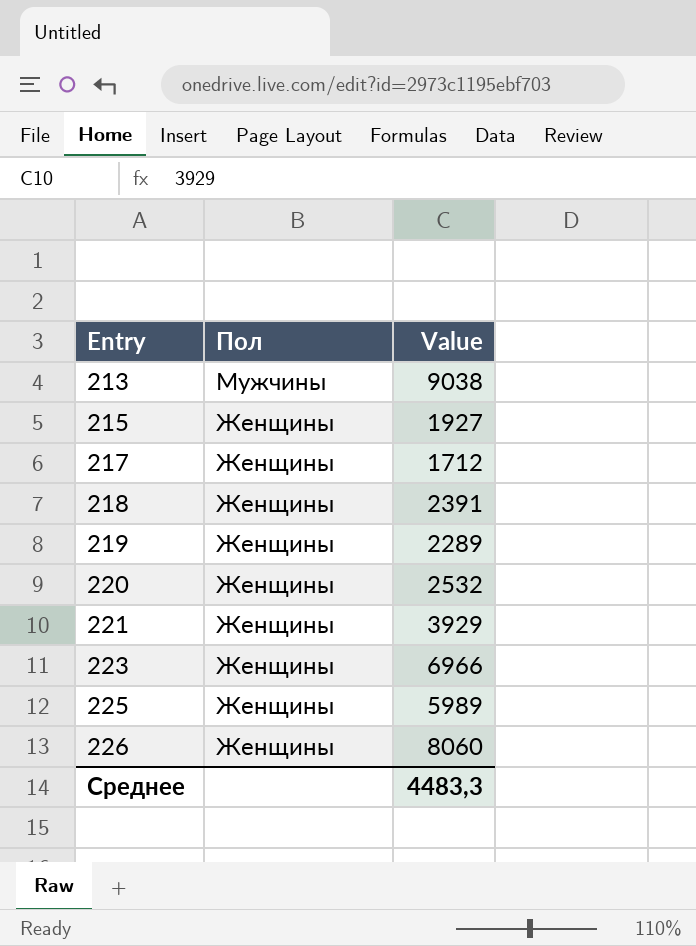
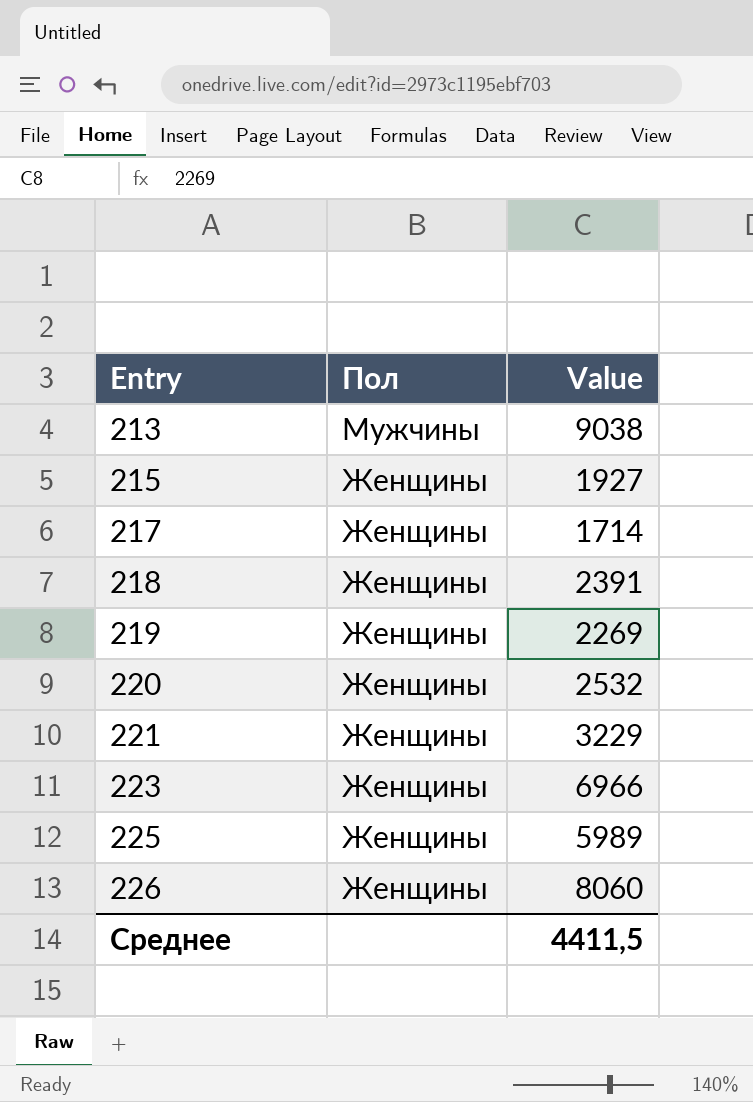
217 | Value: 1712 -> 1714
219 | Value: 2289 -> 2269
221 | Value: 3929 -> 3229
Среднее | Value: 4483,3 -> 4411,5

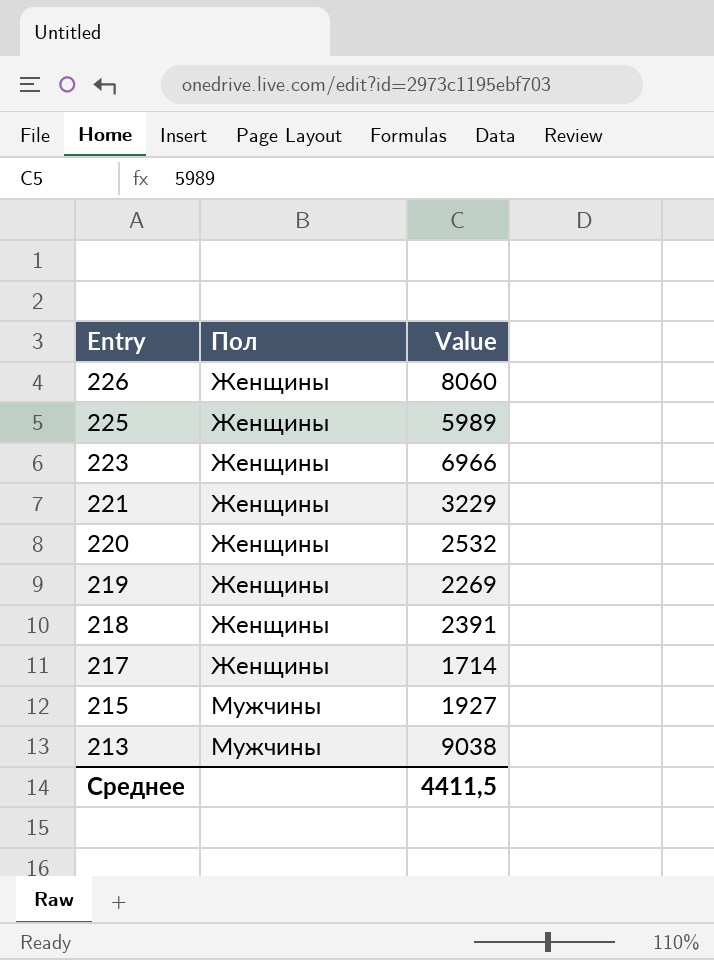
row order: Entry ascending -> Entry descending
215 | Пол: Женщины -> Мужчины

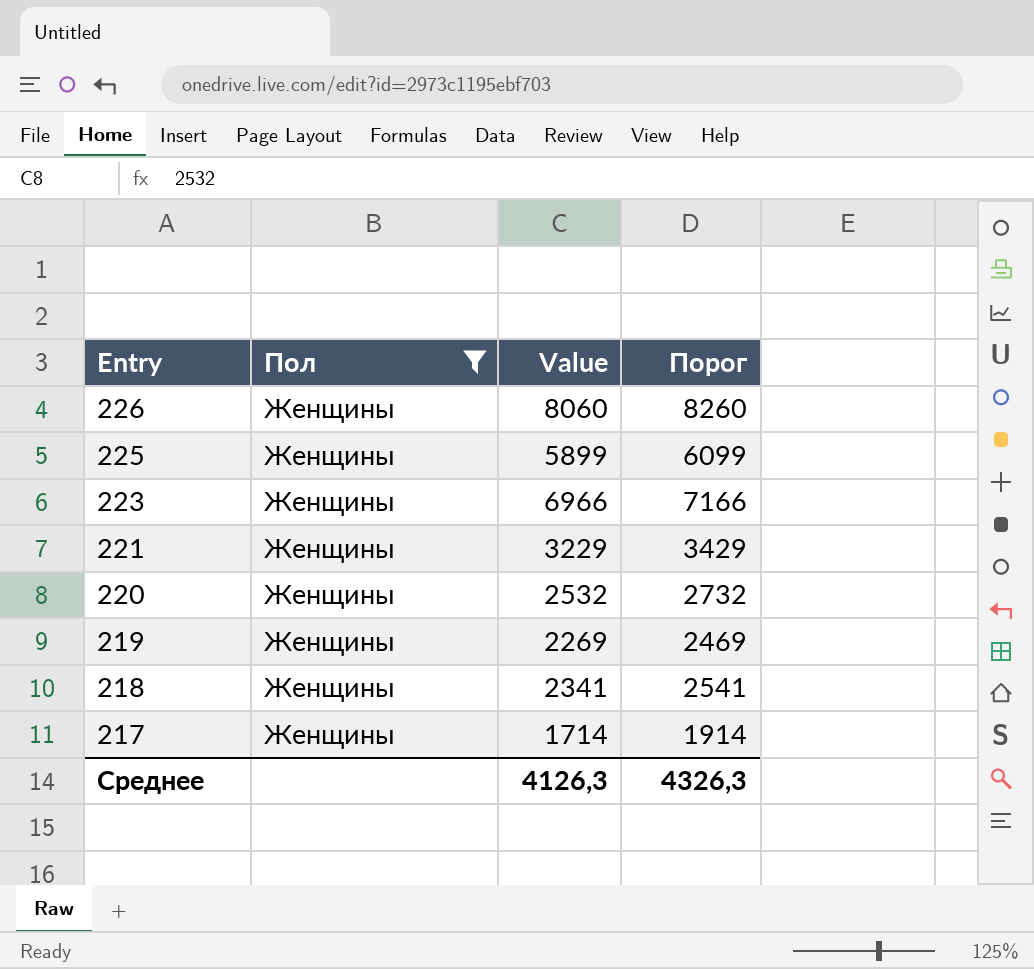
filter: none -> Пол = Женщины
column Порог | formula: none -> [Value] + 200
225 | Value: 5989 -> 5899
218 | Value: 2391 -> 2341
Среднее | Value: 4411,5 -> 4126,3

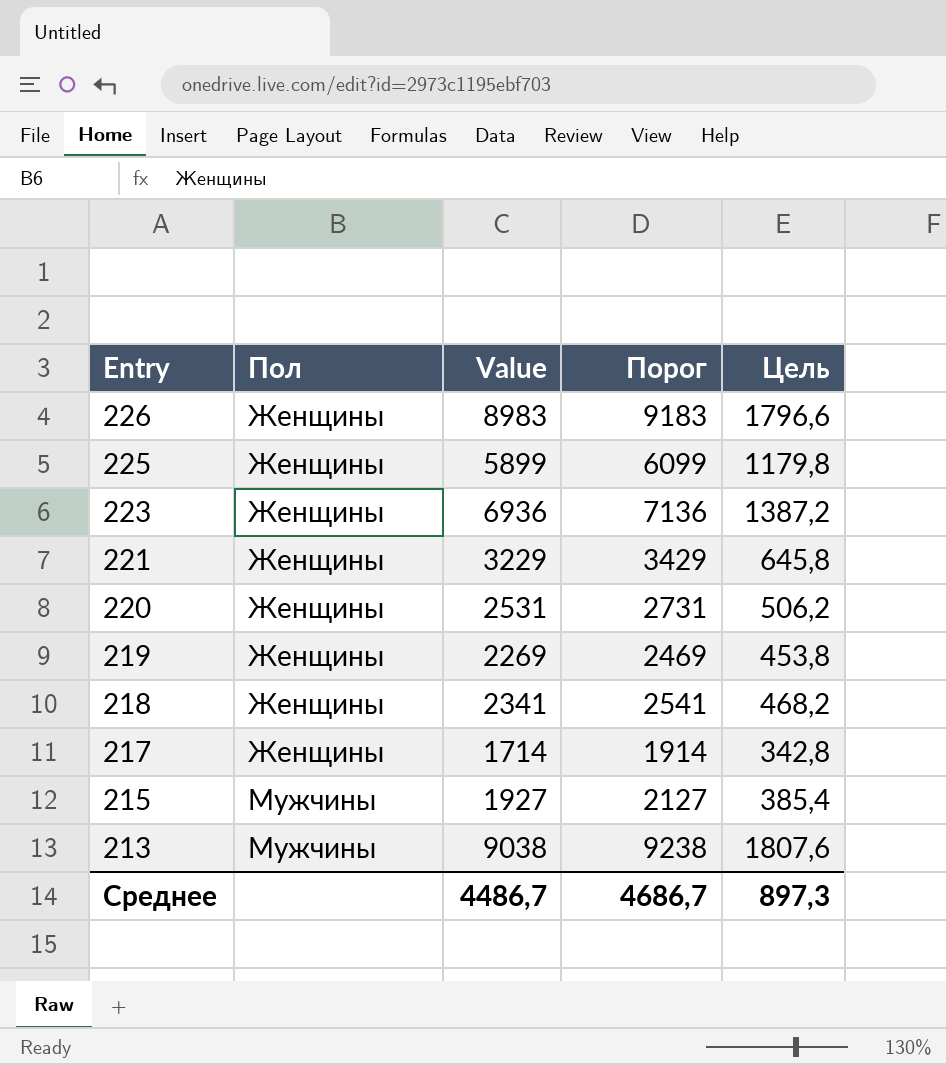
filter: Пол = Женщины -> none
column Цель | formula: none -> [Value] * 0,2
226 | Value: 8060 -> 8983
226 | Порог: 8260 -> 9183
223 | Value: 6966 -> 6936
223 | Порог: 7166 -> 7136
220 | Value: 2532 -> 2531
220 | Порог: 2732 -> 2731
Среднее | Value: 4126,3 -> 4486,7
Среднее | Порог: 4326,3 -> 4686,7

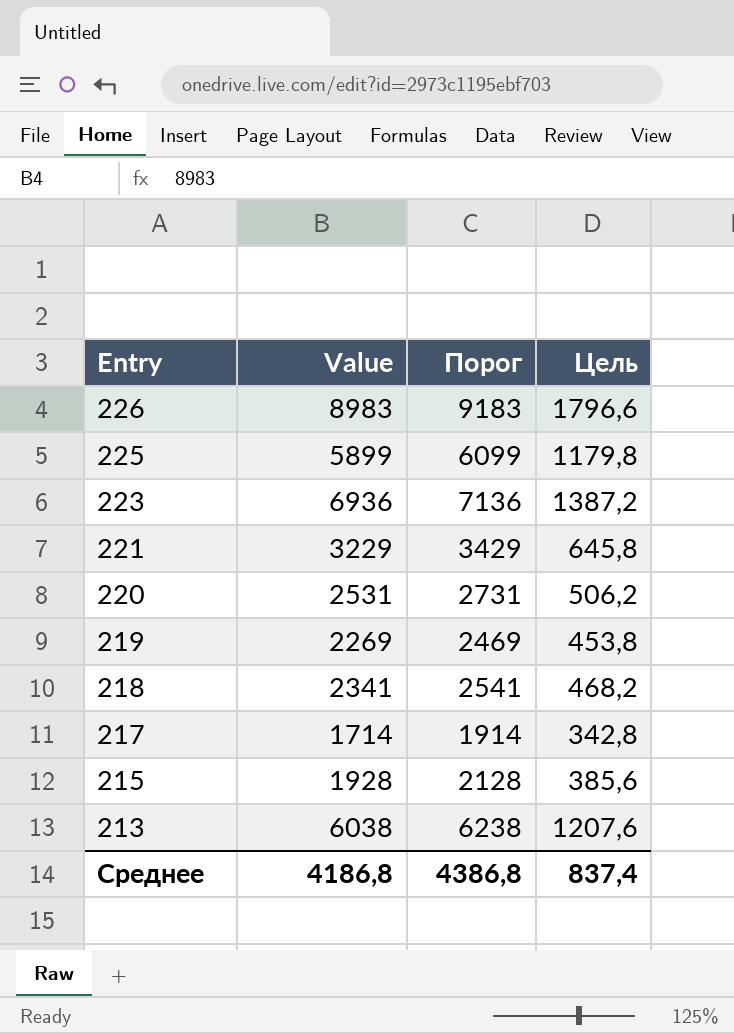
column Пол | position: 2 -> none
215 | Value: 1927 -> 1928
215 | Порог: 2127 -> 2128
215 | Цель: 385,4 -> 385,6
213 | Value: 9038 -> 6038
213 | Порог: 9238 -> 6238
213 | Цель: 1807,6 -> 1207,6
Среднее | Value: 4486,7 -> 4186,8
Среднее | Порог: 4686,7 -> 4386,8
Среднее | Цель: 897,3 -> 837,4

